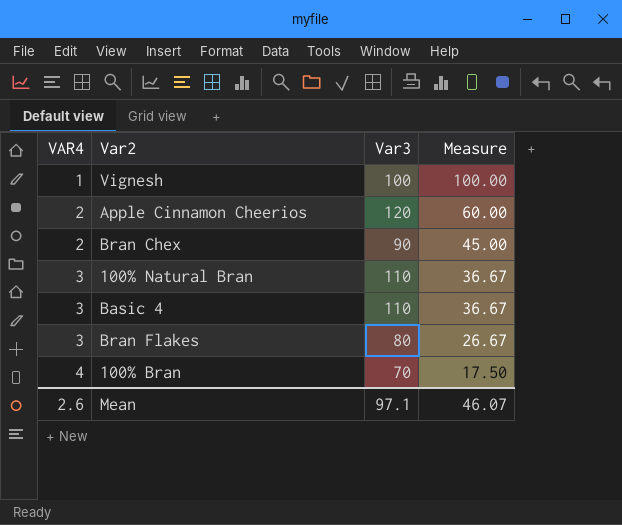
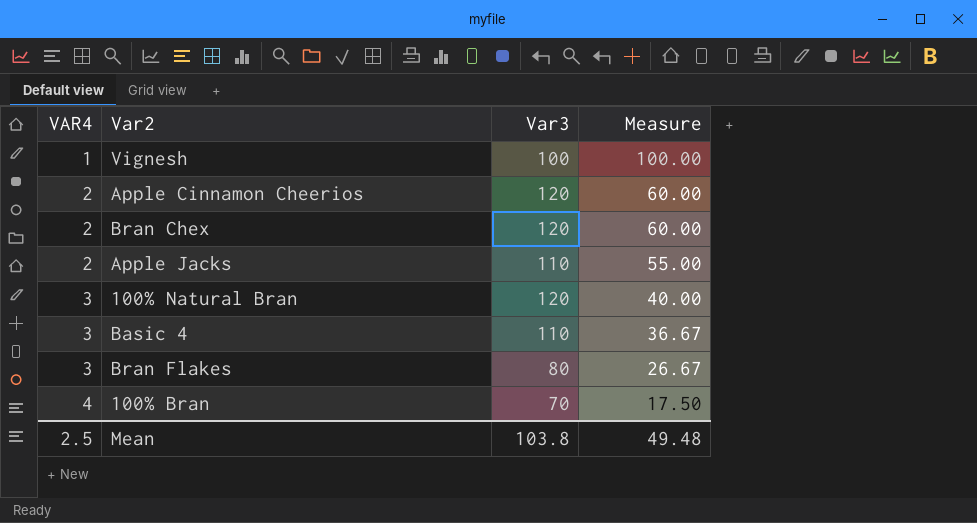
Bran Chex | Var3: 90 -> 120
Bran Chex | Measure: 45.00 -> 60.00
row Apple Jacks: none -> 2 | 110 | 55.00
100% Natural Bran | Var3: 110 -> 120
100% Natural Bran | Measure: 36.67 -> 40.00
Mean | VAR4: 2.6 -> 2.5
Mean | Var3: 97.1 -> 103.8
Mean | Measure: 46.07 -> 49.48

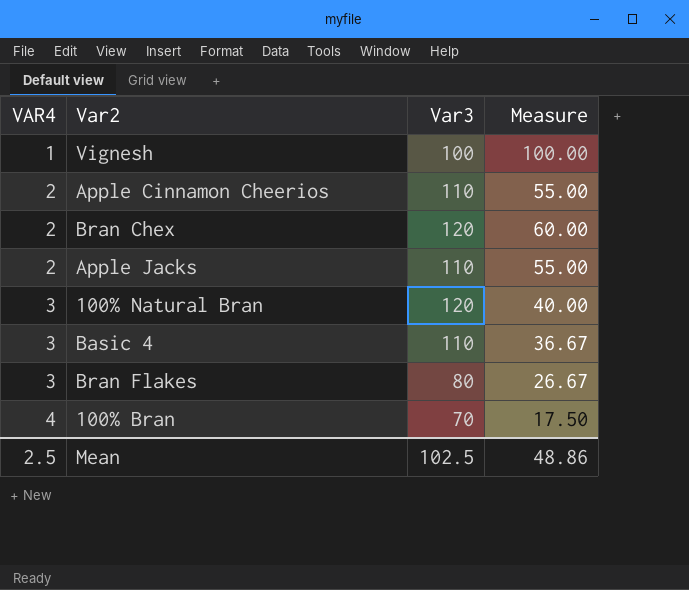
Apple Cinnamon Cheerios | Var3: 120 -> 110
Apple Cinnamon Cheerios | Measure: 60.00 -> 55.00
Mean | Var3: 103.8 -> 102.5
Mean | Measure: 49.48 -> 48.86

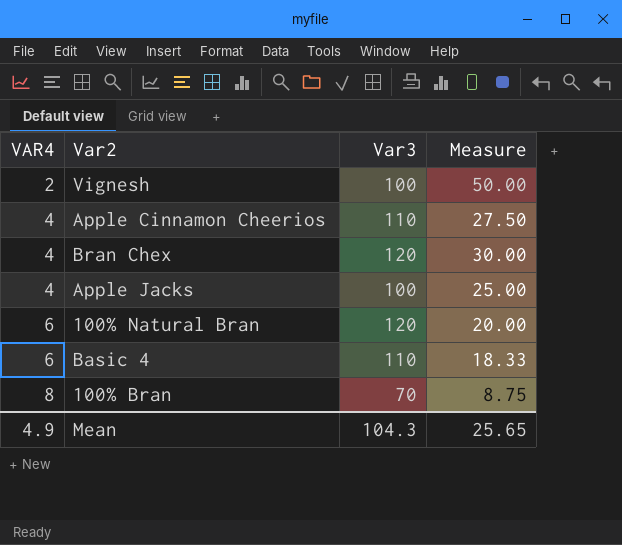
row Bran Flakes: 3 | 80 | 26.67 -> none
Vignesh | VAR4: 1 -> 2
Vignesh | Measure: 100.00 -> 50.00
Apple Cinnamon Cheerios | VAR4: 2 -> 4
Apple Cinnamon Cheerios | Measure: 55.00 -> 27.50
Bran Chex | VAR4: 2 -> 4
Bran Chex | Measure: 60.00 -> 30.00
Apple Jacks | VAR4: 2 -> 4
Apple Jacks | Var3: 110 -> 100
Apple Jacks | Measure: 55.00 -> 25.00
100% Natural Bran | VAR4: 3 -> 6
100% Natural Bran | Measure: 40.00 -> 20.00
Basic 4 | VAR4: 3 -> 6
Basic 4 | Measure: 36.67 -> 18.33
100% Bran | VAR4: 4 -> 8
100% Bran | Measure: 17.50 -> 8.75
Mean | VAR4: 2.5 -> 4.9
Mean | Var3: 102.5 -> 104.3
Mean | Measure: 48.86 -> 25.65

